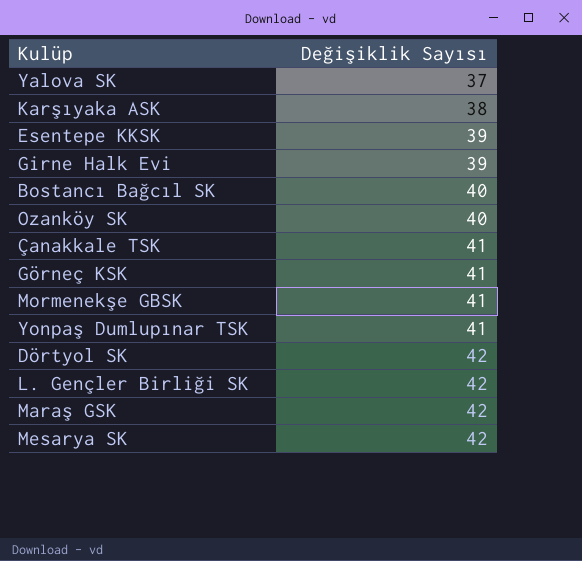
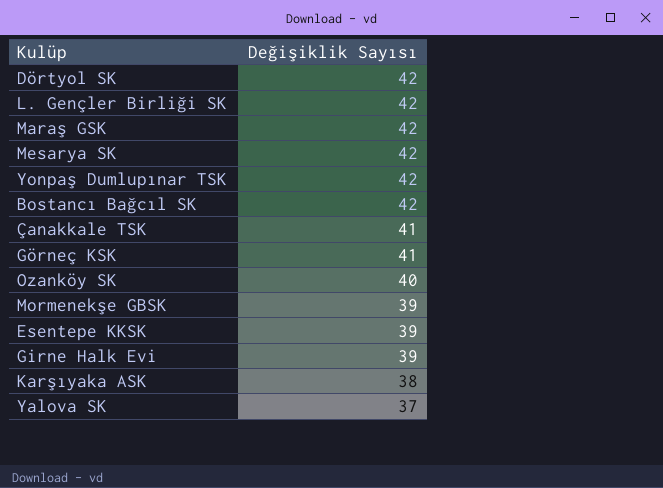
row order: Değişiklik Sayısı ascending -> Değişiklik Sayısı descending
Yonpaş Dumlupınar TSK | Değişiklik Sayısı: 41 -> 42
Bostancı Bağcıl SK | Değişiklik Sayısı: 40 -> 42
Mormenekşe GBSK | Değişiklik Sayısı: 41 -> 39

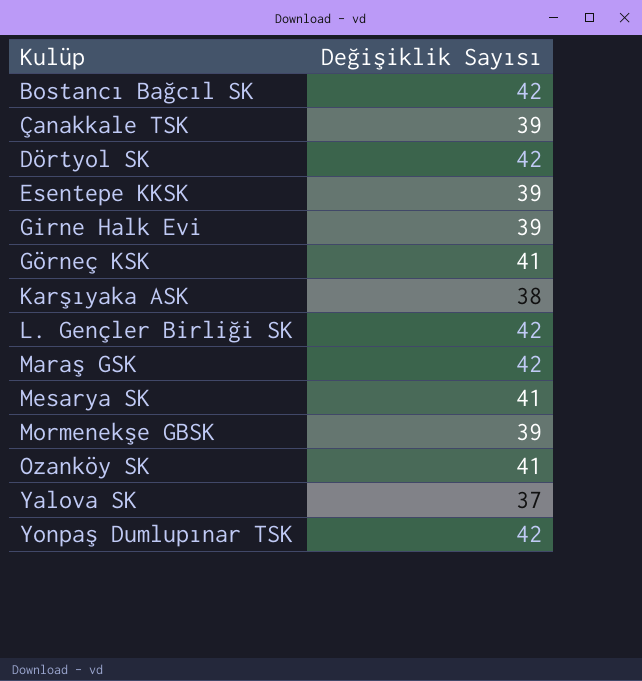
row order: Değişiklik Sayısı descending -> Kulüp ascending
Çanakkale TSK | Değişiklik Sayısı: 41 -> 39
Mesarya SK | Değişiklik Sayısı: 42 -> 41
Ozanköy SK | Değişiklik Sayısı: 40 -> 41

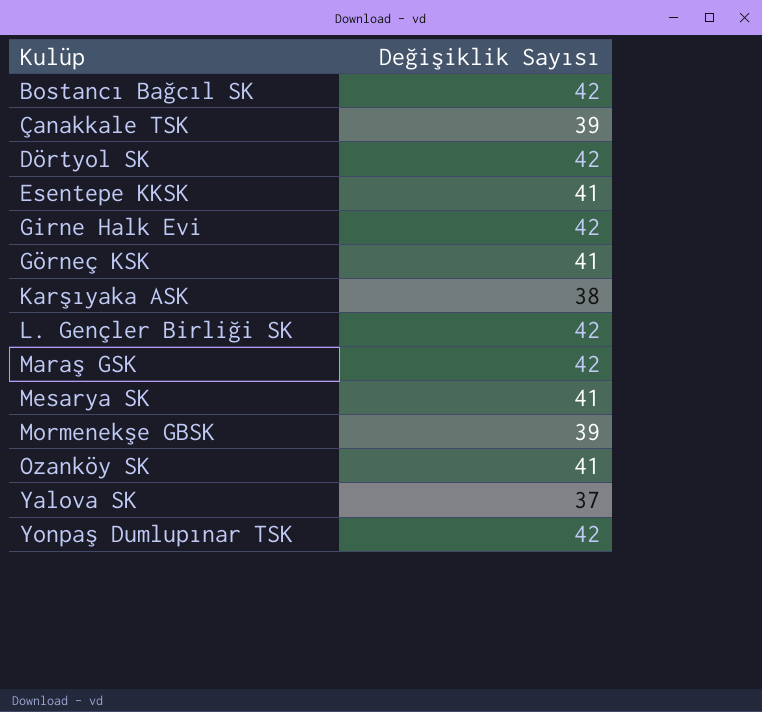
Esentepe KKSK | Değişiklik Sayısı: 39 -> 41
Girne Halk Evi | Değişiklik Sayısı: 39 -> 42

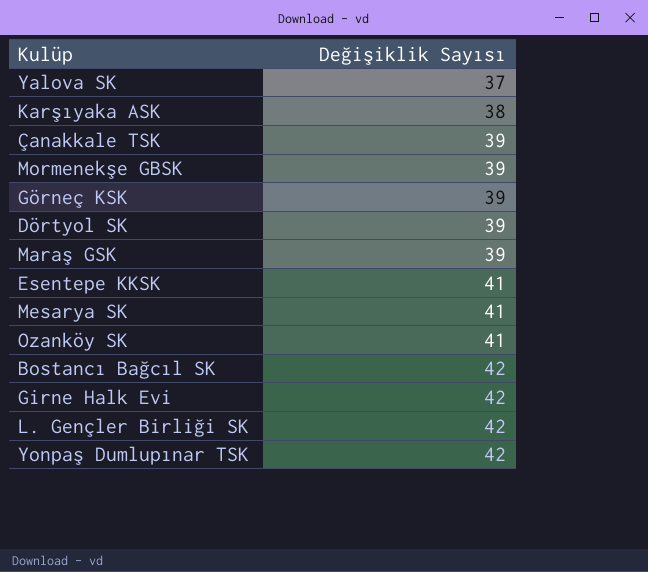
row order: Kulüp ascending -> Değişiklik Sayısı ascending
Görneç KSK | Değişiklik Sayısı: 41 -> 39
Dörtyol SK | Değişiklik Sayısı: 42 -> 39
Maraş GSK | Değişiklik Sayısı: 42 -> 39

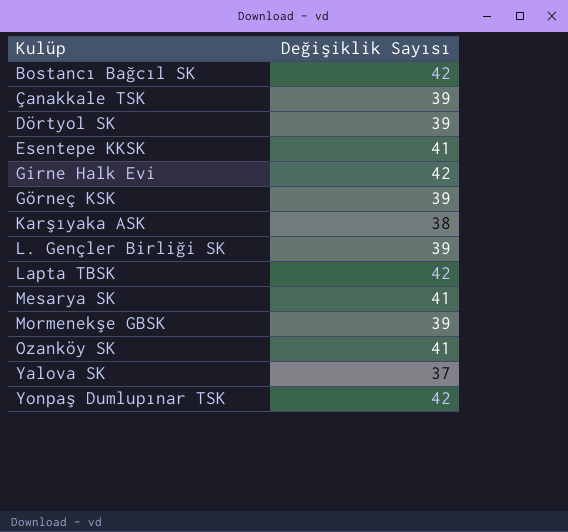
row order: Değişiklik Sayısı ascending -> Kulüp ascending
row Maraş GSK: 39 -> none
L. Gençler Birliği SK | Değişiklik Sayısı: 42 -> 39
row Lapta TBSK: none -> 42

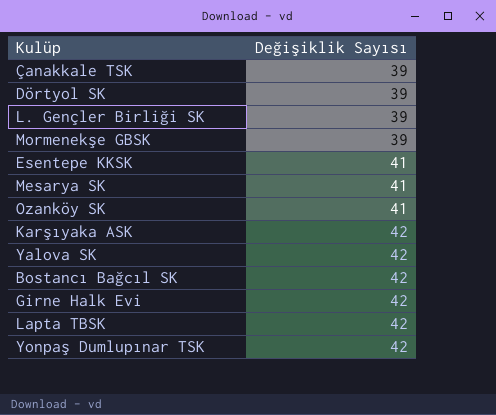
row order: Kulüp ascending -> Değişiklik Sayısı ascending
row Görneç KSK: 39 -> none
Karşıyaka ASK | Değişiklik Sayısı: 38 -> 42
Yalova SK | Değişiklik Sayısı: 37 -> 42

